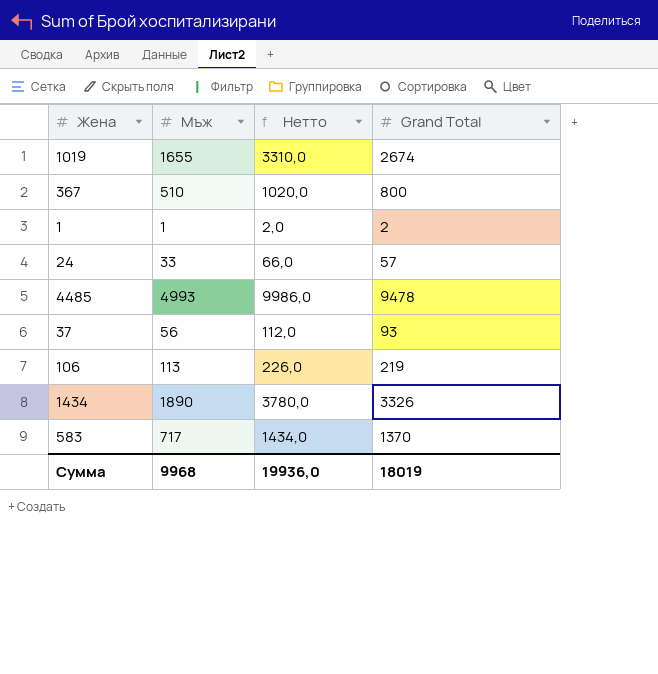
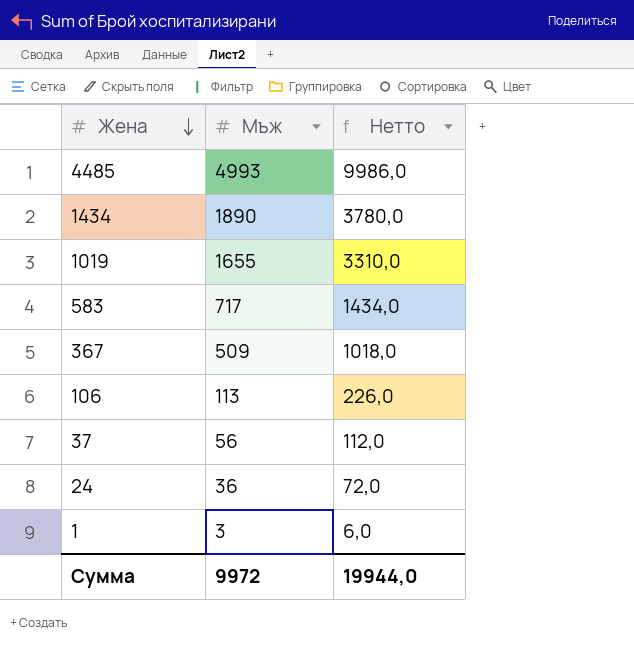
row order: none -> Жена descending
column Grand Total | position: 4 -> none
367 | Мъж: 510 -> 509
367 | Нетто: 1020,0 -> 1018,0
24 | Мъж: 33 -> 36
24 | Нетто: 66,0 -> 72,0
1 | Мъж: 1 -> 3
1 | Нетто: 2,0 -> 6,0
Сумма | Мъж: 9968 -> 9972
Сумма | Нетто: 19936,0 -> 19944,0

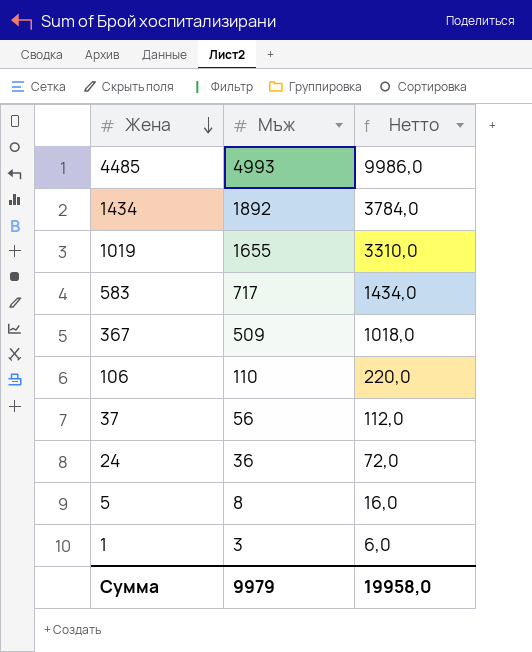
1434 | Мъж: 1890 -> 1892
1434 | Нетто: 3780,0 -> 3784,0
106 | Мъж: 113 -> 110
106 | Нетто: 226,0 -> 220,0
row 5: none -> 8 | 16,0
Сумма | Мъж: 9972 -> 9979
Сумма | Нетто: 19944,0 -> 19958,0

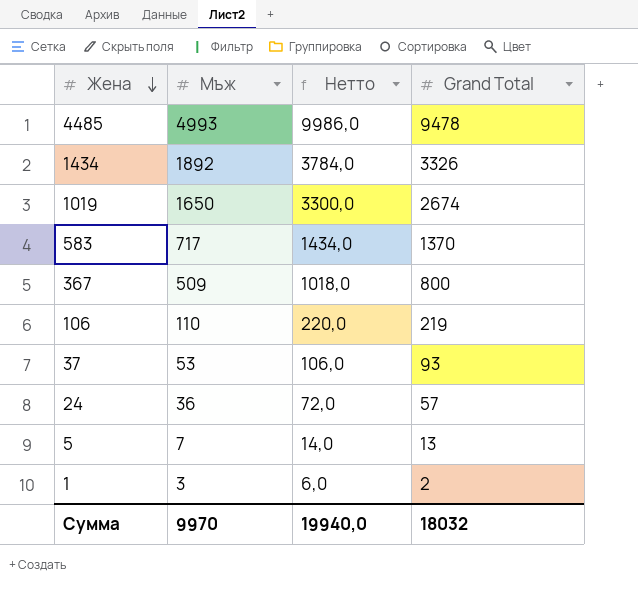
column Grand Total | position: none -> 4
1019 | Мъж: 1655 -> 1650
1019 | Нетто: 3310,0 -> 3300,0
37 | Мъж: 56 -> 53
37 | Нетто: 112,0 -> 106,0
5 | Мъж: 8 -> 7
5 | Нетто: 16,0 -> 14,0
Сумма | Мъж: 9979 -> 9970
Сумма | Нетто: 19958,0 -> 19940,0

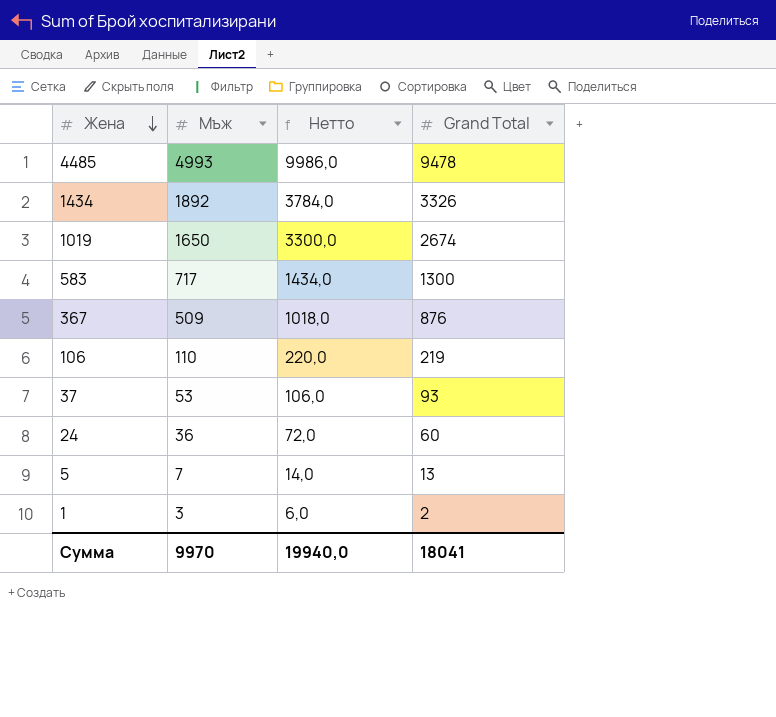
583 | Grand Total: 1370 -> 1300
367 | Grand Total: 800 -> 876
24 | Grand Total: 57 -> 60
Сумма | Grand Total: 18032 -> 18041

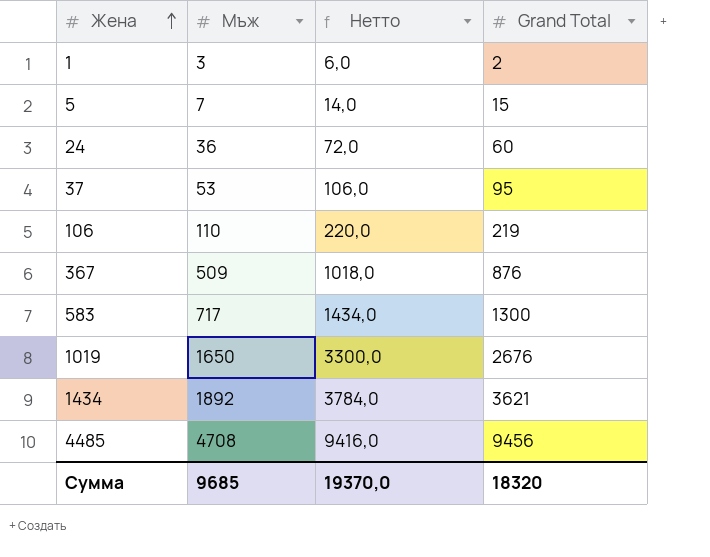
row order: Жена descending -> Жена ascending
5 | Grand Total: 13 -> 15
37 | Grand Total: 93 -> 95
1019 | Grand Total: 2674 -> 2676
1434 | Grand Total: 3326 -> 3621
4485 | Мъж: 4993 -> 4708
4485 | Нетто: 9986,0 -> 9416,0
4485 | Grand Total: 9478 -> 9456
Сумма | Мъж: 9970 -> 9685
Сумма | Нетто: 19940,0 -> 19370,0
Сумма | Grand Total: 18041 -> 18320

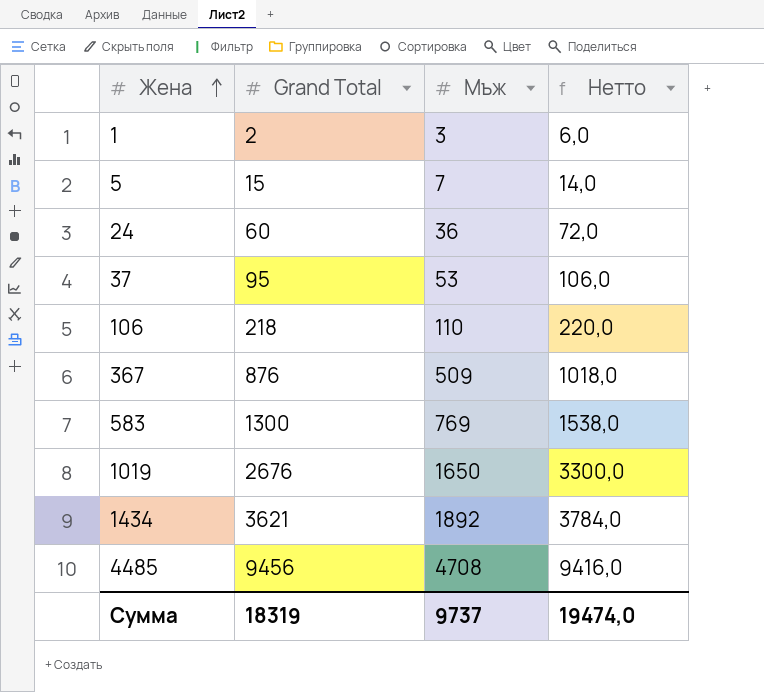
column Grand Total | position: 4 -> 2
106 | Grand Total: 219 -> 218
583 | Мъж: 717 -> 769
583 | Нетто: 1434,0 -> 1538,0
Сумма | Grand Total: 18320 -> 18319
Сумма | Мъж: 9685 -> 9737
Сумма | Нетто: 19370,0 -> 19474,0

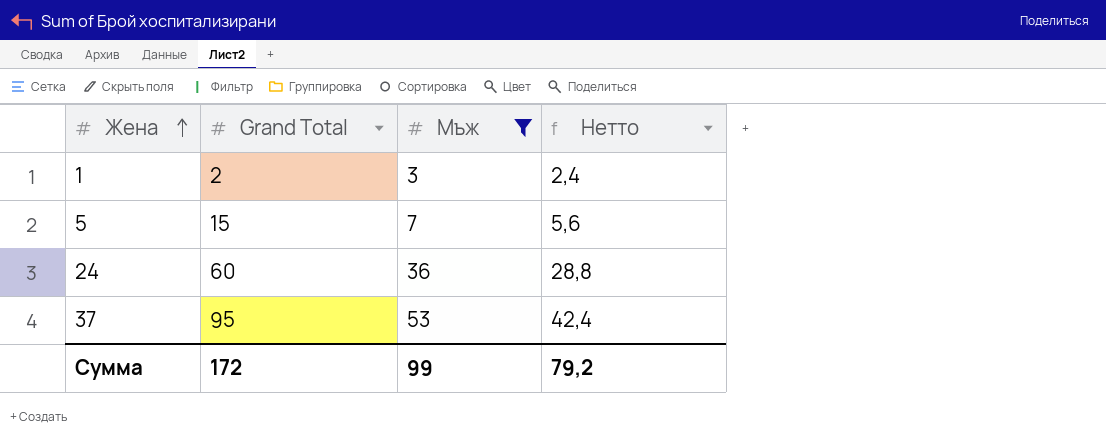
filter: none -> Мъж <= 53
column Нетто | formula: [Мъж] * 2 -> [Мъж] * 0,8
Сумма | Grand Total: 18319 -> 172
Сумма | Мъж: 9737 -> 99
Сумма | Нетто: 19474,0 -> 79,2

